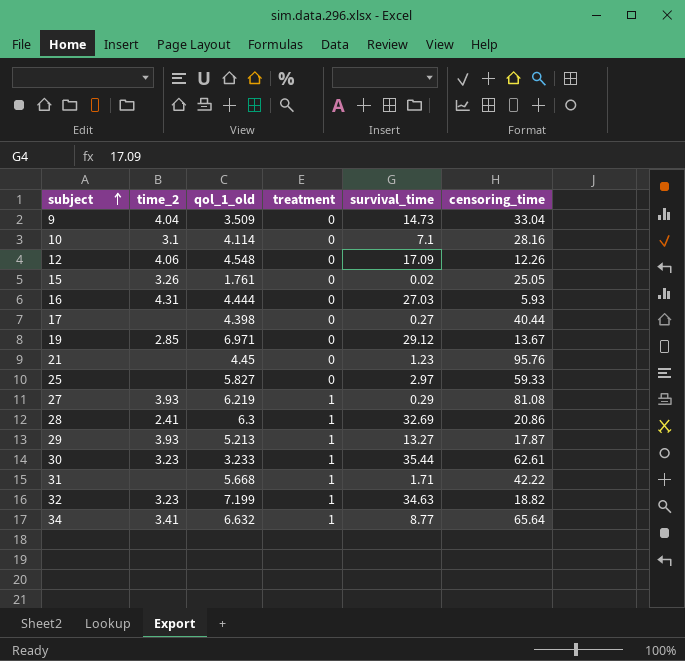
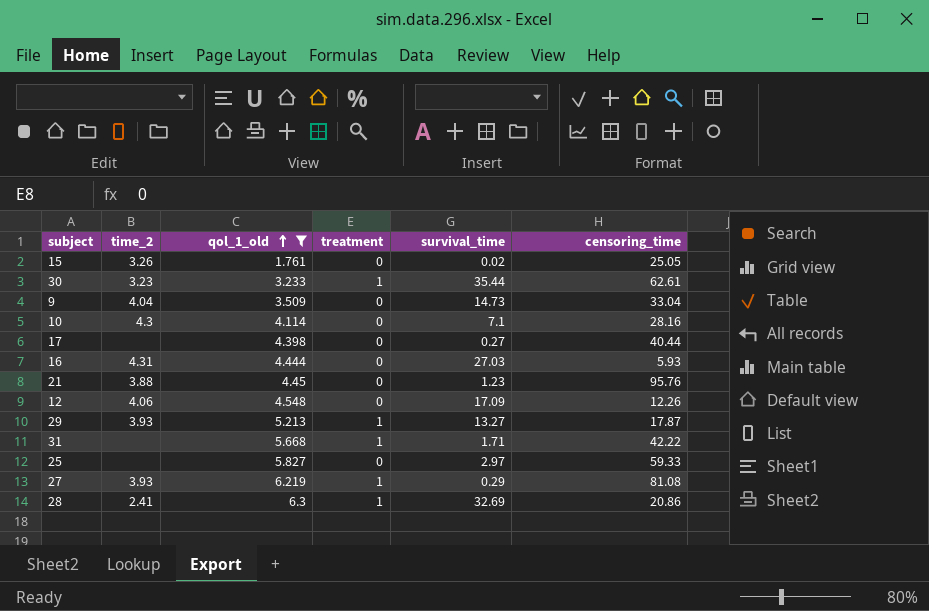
filter: none -> qol_1_old <= 6.3
row order: subject ascending -> qol_1_old ascending
10 | time_2: 3.1 -> 4.3
21 | time_2: none -> 3.88

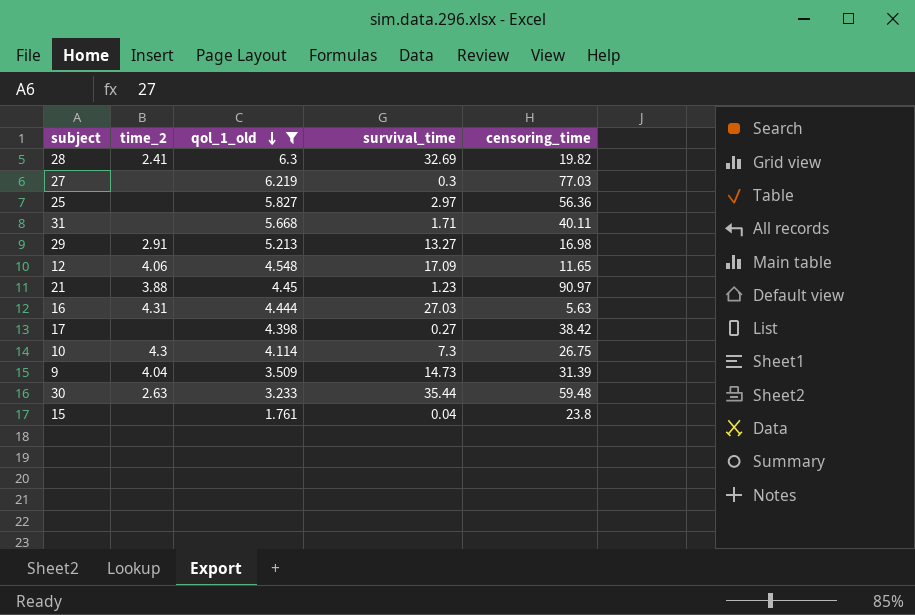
row order: qol_1_old ascending -> qol_1_old descending
column treatment | position: 4 -> none
28 | censoring_time: 20.86 -> 19.82
27 | time_2: 3.93 -> none
27 | survival_time: 0.29 -> 0.3
27 | censoring_time: 81.08 -> 77.03
25 | censoring_time: 59.33 -> 56.36
31 | censoring_time: 42.22 -> 40.11
29 | time_2: 3.93 -> 2.91
29 | censoring_time: 17.87 -> 16.98
12 | censoring_time: 12.26 -> 11.65
21 | censoring_time: 95.76 -> 90.97
16 | censoring_time: 5.93 -> 5.63
17 | censoring_time: 40.44 -> 38.42
10 | survival_time: 7.1 -> 7.3
10 | censoring_time: 28.16 -> 26.75
9 | censoring_time: 33.04 -> 31.39
30 | time_2: 3.23 -> 2.63
30 | censoring_time: 62.61 -> 59.48
15 | time_2: 3.26 -> none
15 | survival_time: 0.02 -> 0.04
15 | censoring_time: 25.05 -> 23.8

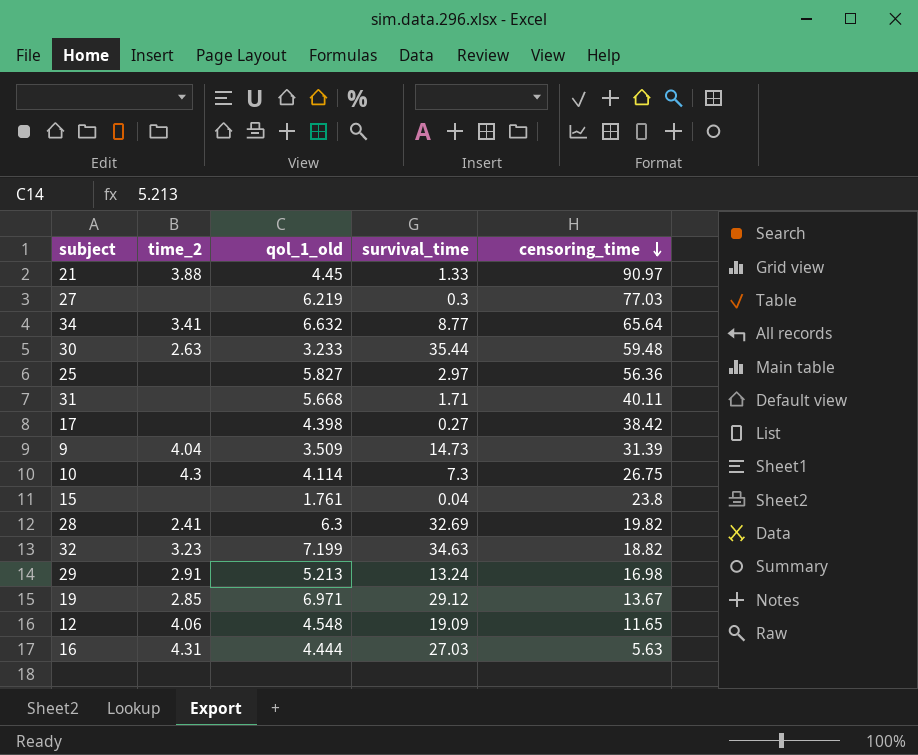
filter: qol_1_old <= 6.3 -> none
row order: qol_1_old descending -> censoring_time descending
21 | survival_time: 1.23 -> 1.33
29 | survival_time: 13.27 -> 13.24
12 | survival_time: 17.09 -> 19.09

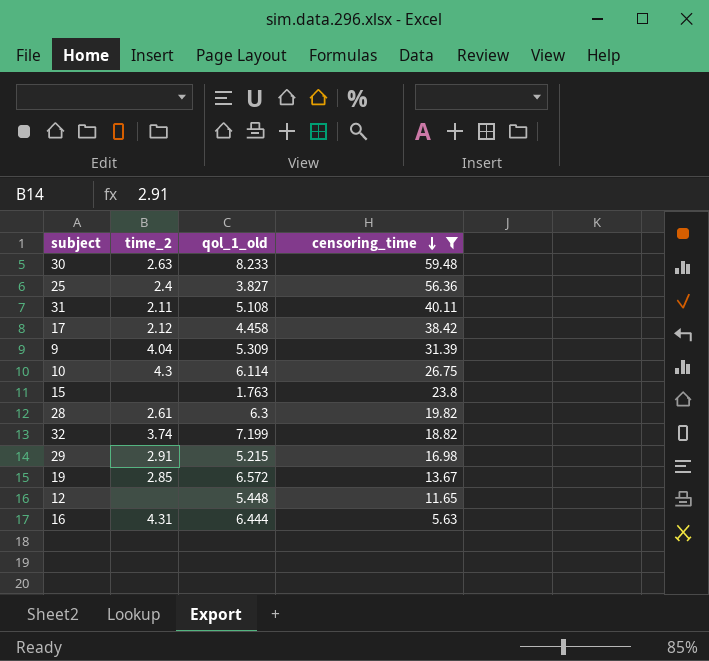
filter: none -> censoring_time <= 59.48
column survival_time | position: 4 -> none
30 | qol_1_old: 3.233 -> 8.233
25 | time_2: none -> 2.4
25 | qol_1_old: 5.827 -> 3.827
31 | time_2: none -> 2.11
31 | qol_1_old: 5.668 -> 5.108
17 | time_2: none -> 2.12
17 | qol_1_old: 4.398 -> 4.458
9 | qol_1_old: 3.509 -> 5.309
10 | qol_1_old: 4.114 -> 6.114
15 | qol_1_old: 1.761 -> 1.763
28 | time_2: 2.41 -> 2.61
32 | time_2: 3.23 -> 3.74
29 | qol_1_old: 5.213 -> 5.215
19 | qol_1_old: 6.971 -> 6.572
12 | time_2: 4.06 -> none
12 | qol_1_old: 4.548 -> 5.448
16 | qol_1_old: 4.444 -> 6.444

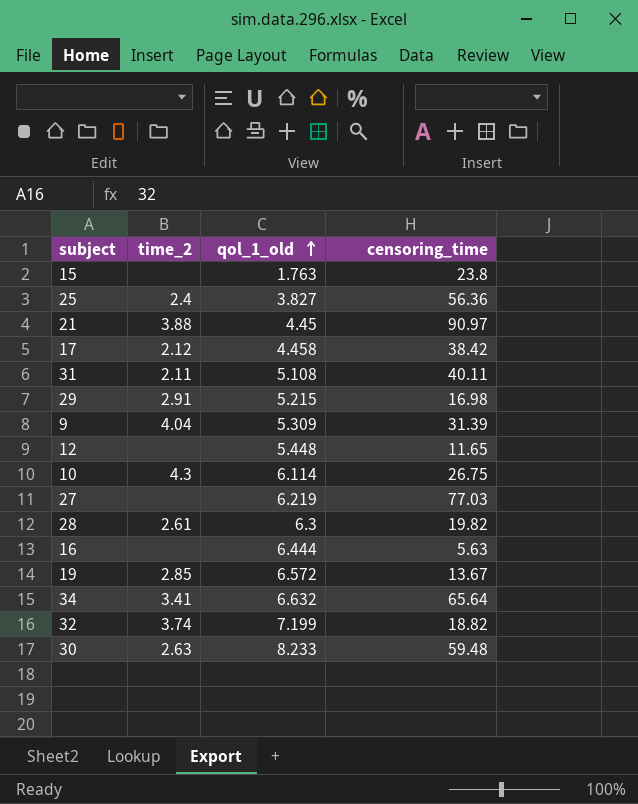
filter: censoring_time <= 59.48 -> none
row order: censoring_time descending -> qol_1_old ascending
16 | time_2: 4.31 -> none

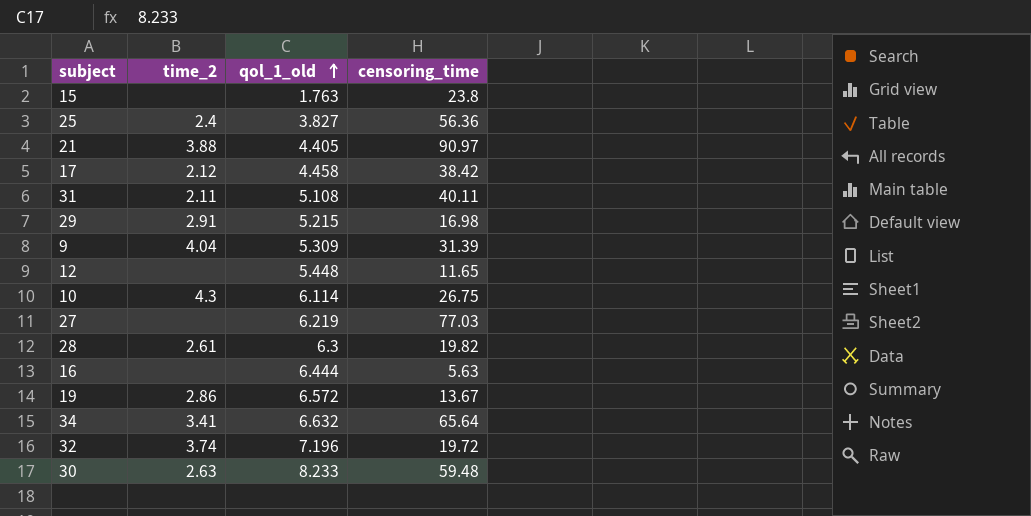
21 | qol_1_old: 4.45 -> 4.405
19 | time_2: 2.85 -> 2.86
32 | qol_1_old: 7.199 -> 7.196
32 | censoring_time: 18.82 -> 19.72

